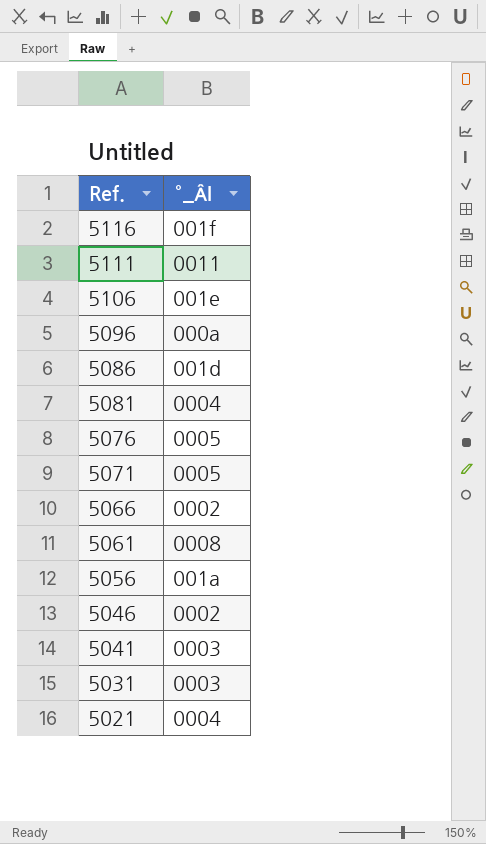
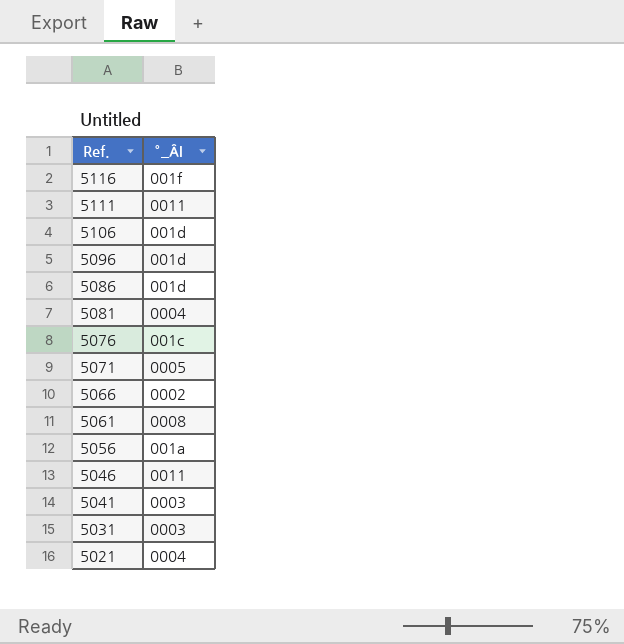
5106 | °_ÂI: 001e -> 001d
5096 | °_ÂI: 000a -> 001d
5076 | °_ÂI: 0005 -> 001c
5046 | °_ÂI: 0002 -> 0011

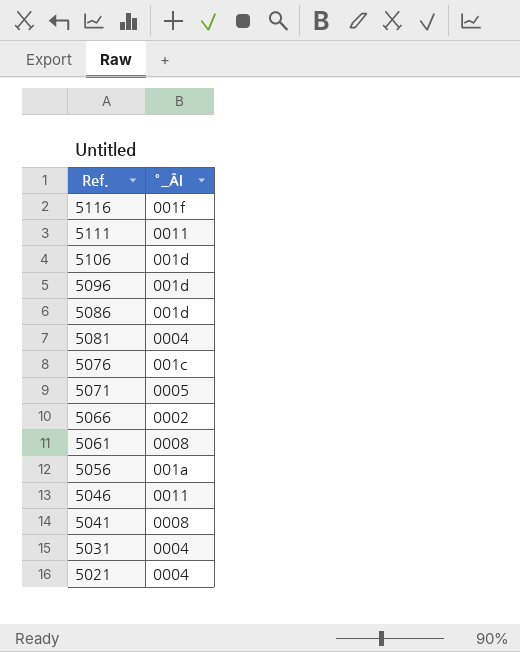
5041 | °_ÂI: 0003 -> 0008
5031 | °_ÂI: 0003 -> 0004

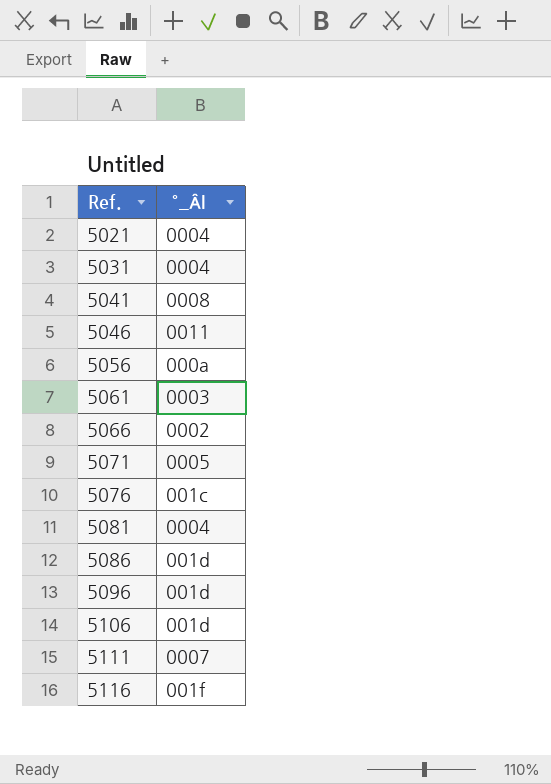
row order: Ref. descending -> Ref. ascending
5056 | °_ÂI: 001a -> 000a
5061 | °_ÂI: 0008 -> 0003
5111 | °_ÂI: 0011 -> 0007

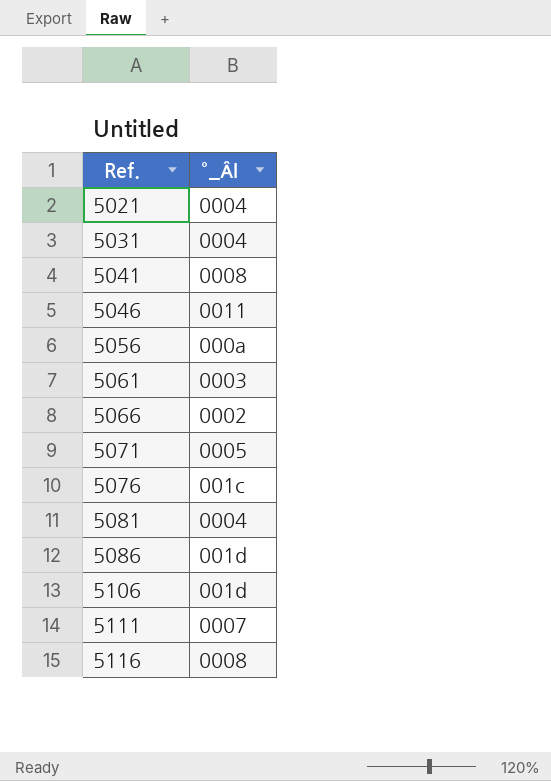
row 5096: 001d -> none
5116 | °_ÂI: 001f -> 0008

